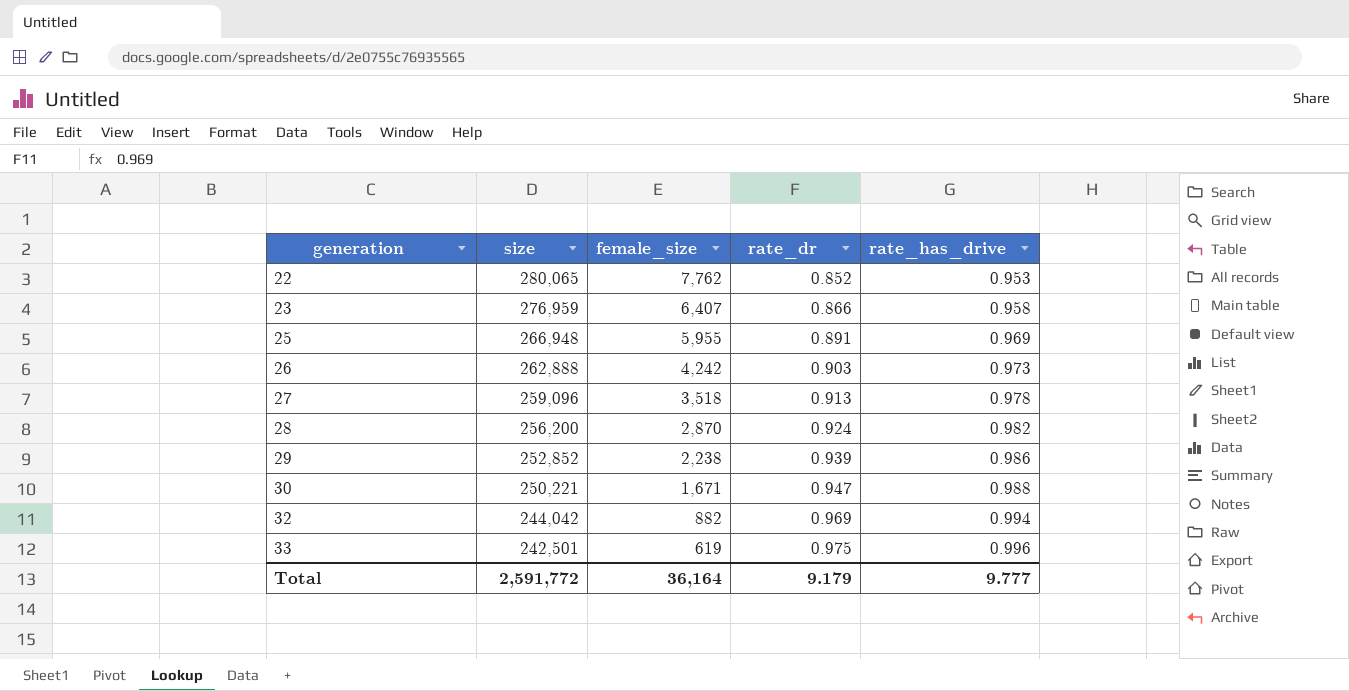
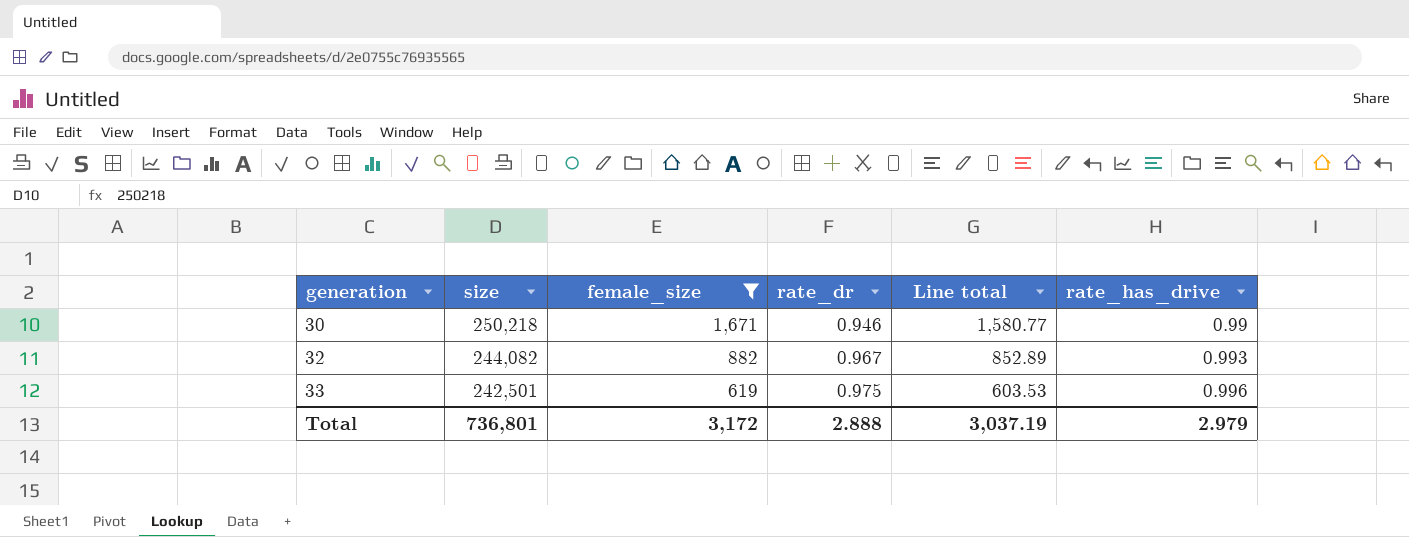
filter: none -> female_size <= 1,671
column Line total | formula: none -> [female_size] * [rate_dr]
30 | size: 250,221 -> 250,218
30 | rate_dr: 0.947 -> 0.946
30 | rate_has_drive: 0.988 -> 0.99
32 | size: 244,042 -> 244,082
32 | rate_dr: 0.969 -> 0.967
32 | rate_has_drive: 0.994 -> 0.993
Total | size: 2,591,772 -> 736,801
Total | female_size: 36,164 -> 3,172
Total | rate_dr: 9.179 -> 2.888
Total | rate_has_drive: 9.777 -> 2.979

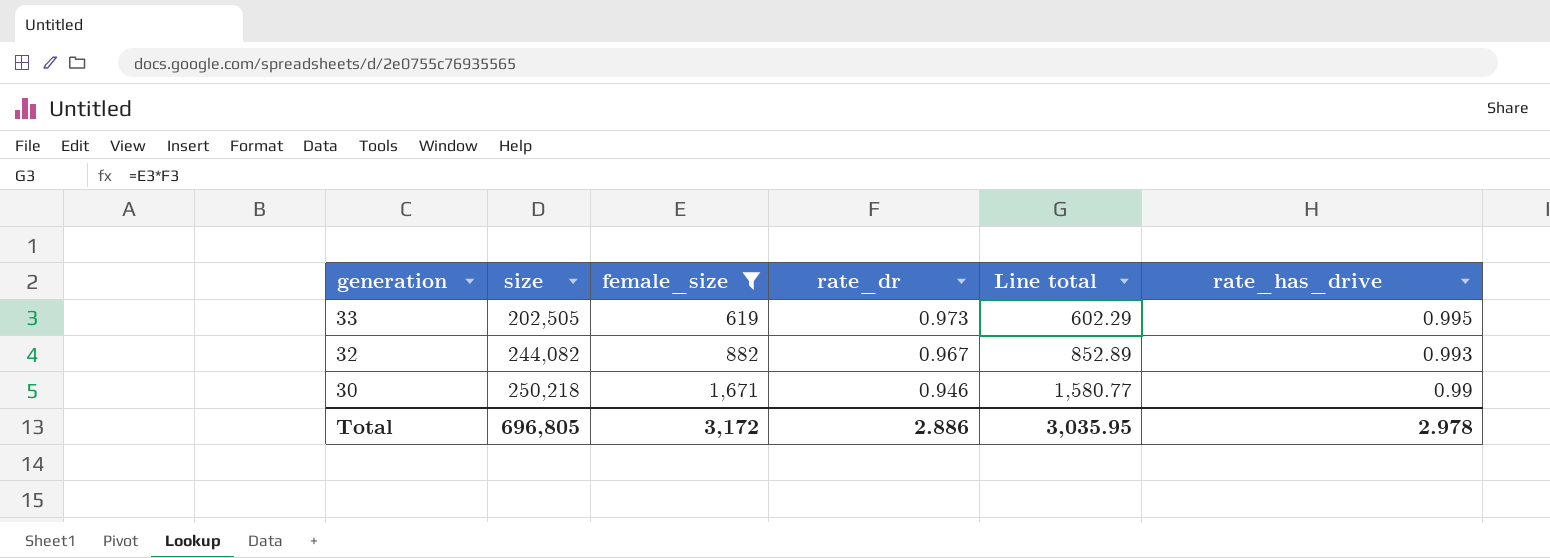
row order: generation ascending -> generation descending
33 | size: 242,501 -> 202,505
33 | rate_dr: 0.975 -> 0.973
33 | Line total: 603.53 -> 602.29
33 | rate_has_drive: 0.996 -> 0.995
Total | size: 736,801 -> 696,805
Total | rate_dr: 2.888 -> 2.886
Total | Line total: 3,037.19 -> 3,035.95
Total | rate_has_drive: 2.979 -> 2.978

